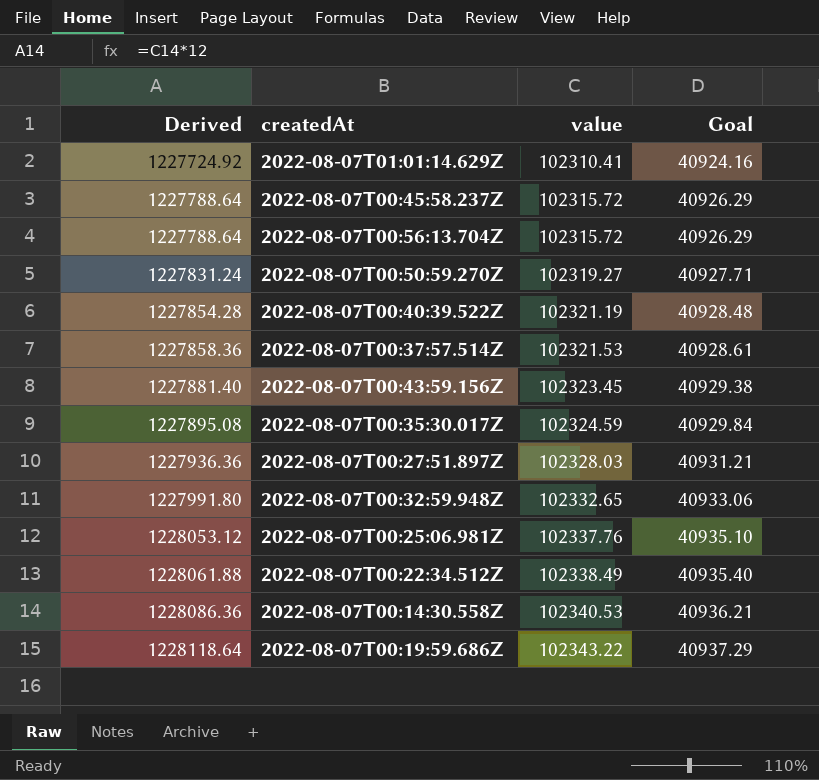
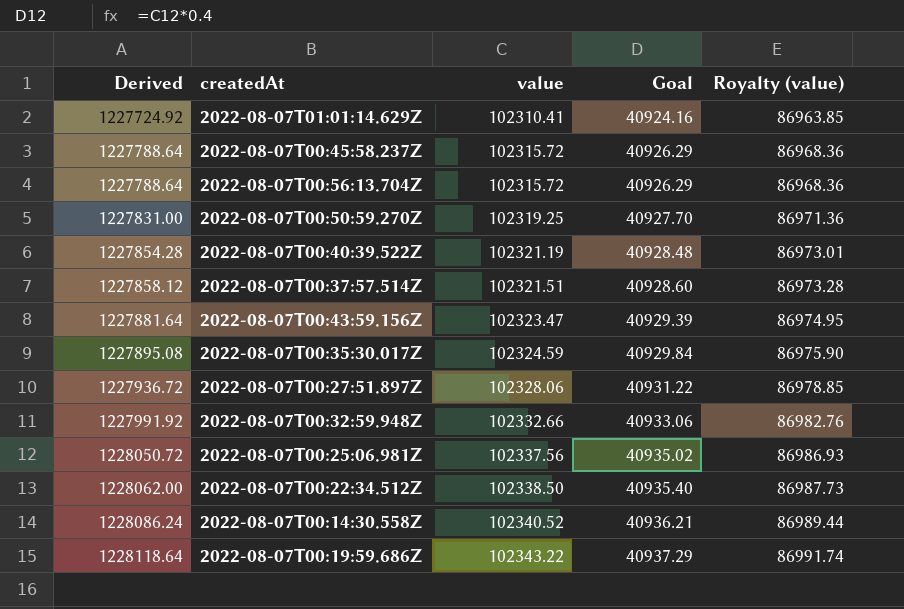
column Royalty (value) | formula: none -> [value] * 0.85
2022-08-07T00:50:59.270Z | Derived: 1227831.24 -> 1227831.00
2022-08-07T00:50:59.270Z | value: 102319.27 -> 102319.25
2022-08-07T00:50:59.270Z | Goal: 40927.71 -> 40927.70
2022-08-07T00:37:57.514Z | Derived: 1227858.36 -> 1227858.12
2022-08-07T00:37:57.514Z | value: 102321.53 -> 102321.51
2022-08-07T00:37:57.514Z | Goal: 40928.61 -> 40928.60
2022-08-07T00:43:59.156Z | Derived: 1227881.40 -> 1227881.64
2022-08-07T00:43:59.156Z | value: 102323.45 -> 102323.47
2022-08-07T00:43:59.156Z | Goal: 40929.38 -> 40929.39
2022-08-07T00:27:51.897Z | Derived: 1227936.36 -> 1227936.72
2022-08-07T00:27:51.897Z | value: 102328.03 -> 102328.06
2022-08-07T00:27:51.897Z | Goal: 40931.21 -> 40931.22
2022-08-07T00:32:59.948Z | Derived: 1227991.80 -> 1227991.92
2022-08-07T00:32:59.948Z | value: 102332.65 -> 102332.66
2022-08-07T00:25:06.981Z | Derived: 1228053.12 -> 1228050.72
2022-08-07T00:25:06.981Z | value: 102337.76 -> 102337.56
2022-08-07T00:25:06.981Z | Goal: 40935.10 -> 40935.02
2022-08-07T00:22:34.512Z | Derived: 1228061.88 -> 1228062.00
2022-08-07T00:22:34.512Z | value: 102338.49 -> 102338.50
2022-08-07T00:14:30.558Z | Derived: 1228086.36 -> 1228086.24
2022-08-07T00:14:30.558Z | value: 102340.53 -> 102340.52

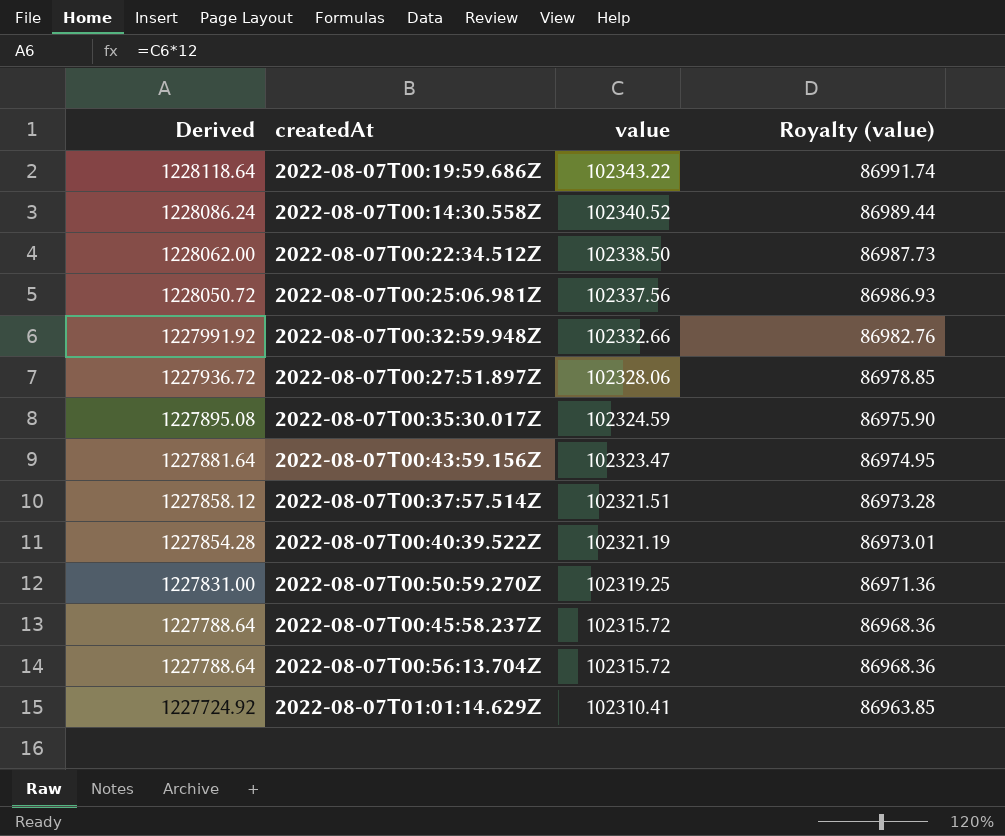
row order: Derived ascending -> Derived descending
column Goal | formula: [value] * 0.4 -> none

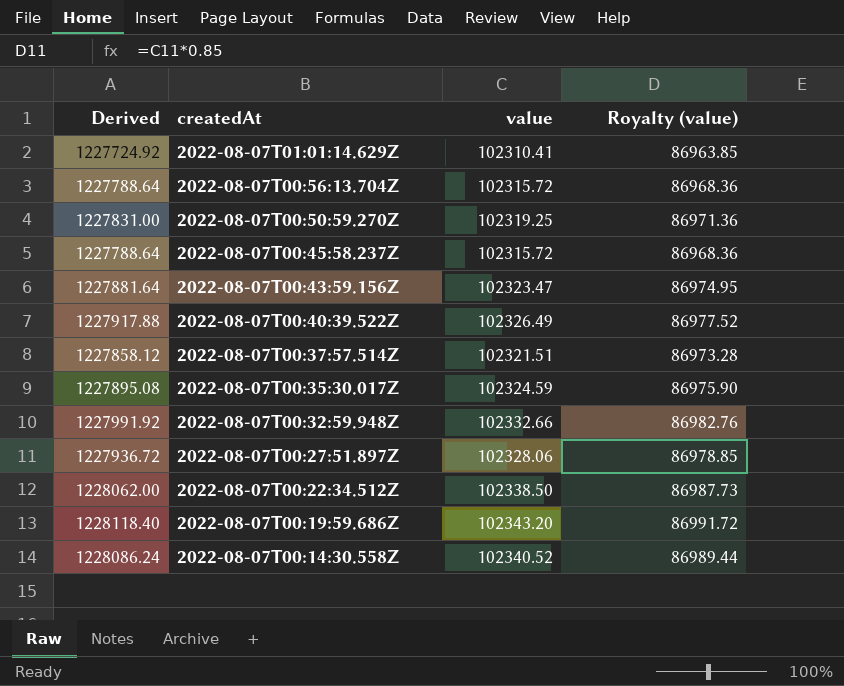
row order: Derived descending -> createdAt descending
row 2022-08-07T00:25:06.981Z: 1228050.72 | 102337.56 | 86986.93 -> none
2022-08-07T00:40:39.522Z | Derived: 1227854.28 -> 1227917.88
2022-08-07T00:40:39.522Z | value: 102321.19 -> 102326.49
2022-08-07T00:40:39.522Z | Royalty (value): 86973.01 -> 86977.52
2022-08-07T00:19:59.686Z | Derived: 1228118.64 -> 1228118.40
2022-08-07T00:19:59.686Z | value: 102343.22 -> 102343.20
2022-08-07T00:19:59.686Z | Royalty (value): 86991.74 -> 86991.72

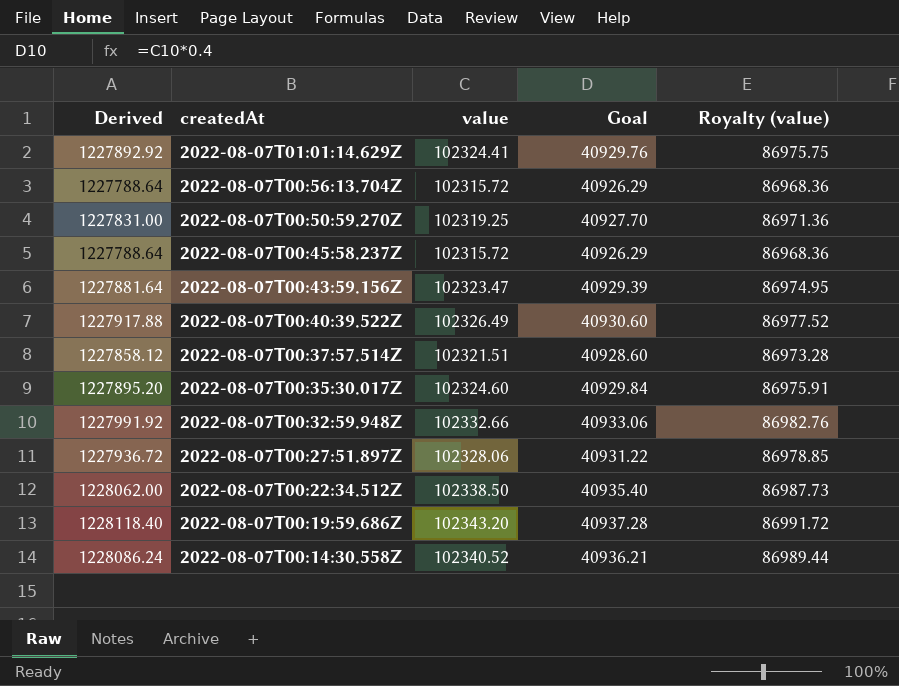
column Goal | formula: none -> [value] * 0.4
2022-08-07T01:01:14.629Z | Derived: 1227724.92 -> 1227892.92
2022-08-07T01:01:14.629Z | value: 102310.41 -> 102324.41
2022-08-07T01:01:14.629Z | Royalty (value): 86963.85 -> 86975.75
2022-08-07T00:35:30.017Z | Derived: 1227895.08 -> 1227895.20
2022-08-07T00:35:30.017Z | value: 102324.59 -> 102324.60
2022-08-07T00:35:30.017Z | Royalty (value): 86975.90 -> 86975.91

